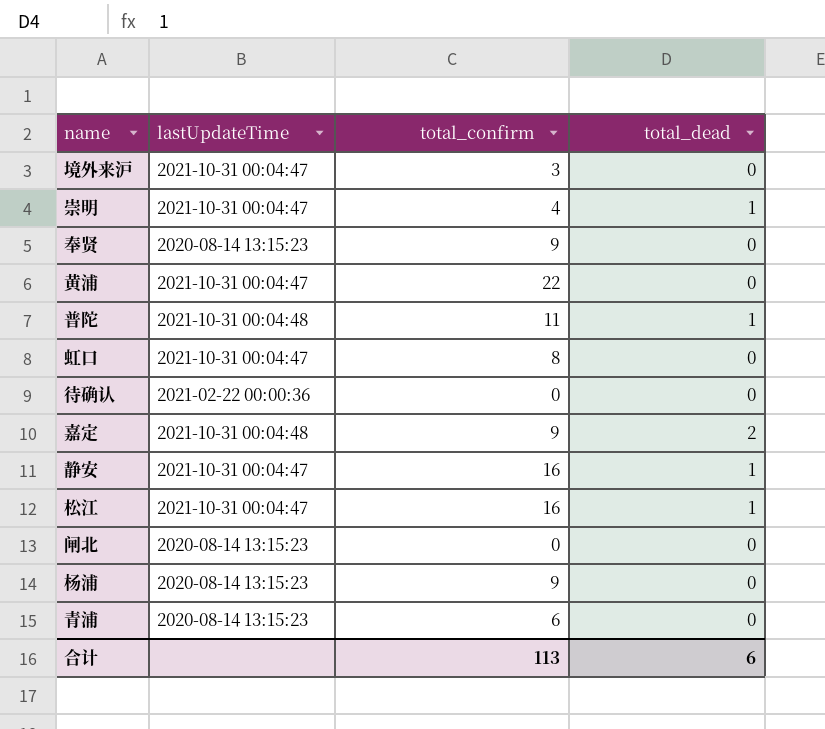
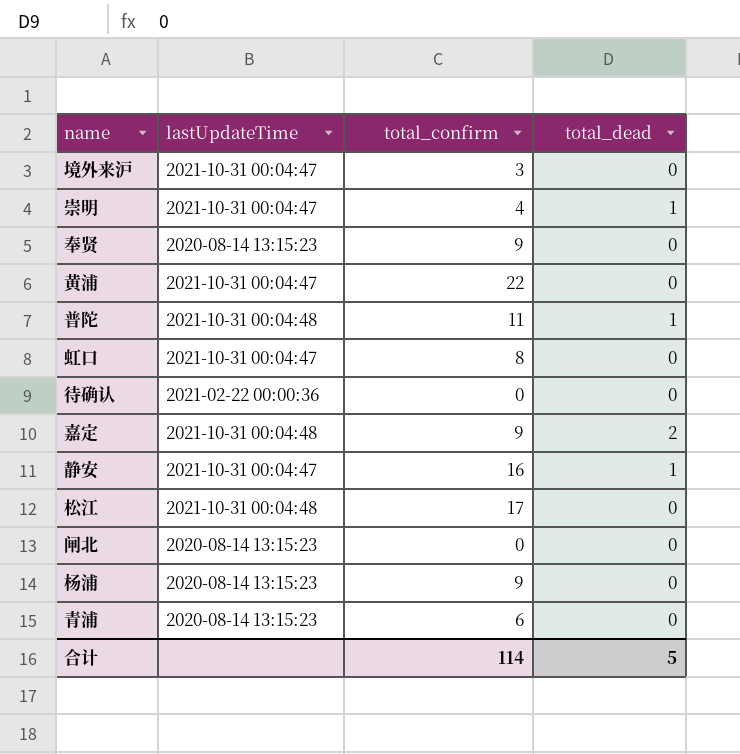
松江 | lastUpdateTime: 2021-10-31 00:04:47 -> 2021-10-31 00:04:48
松江 | total_confirm: 16 -> 17
松江 | total_dead: 1 -> 0
合计 | total_confirm: 113 -> 114
合计 | total_dead: 6 -> 5

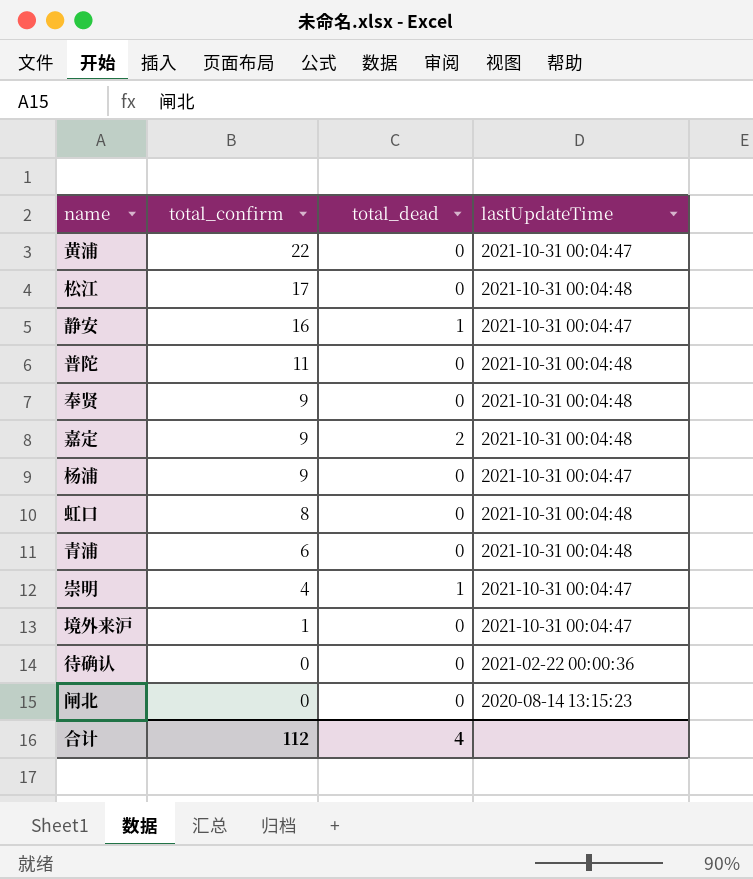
row order: none -> total_confirm descending
column lastUpdateTime | position: 2 -> 4
普陀 | total_dead: 1 -> 0
奉贤 | lastUpdateTime: 2020-08-14 13:15:23 -> 2021-10-31 00:04:48
杨浦 | lastUpdateTime: 2020-08-14 13:15:23 -> 2021-10-31 00:04:47
虹口 | lastUpdateTime: 2021-10-31 00:04:47 -> 2021-10-31 00:04:48
青浦 | lastUpdateTime: 2020-08-14 13:15:23 -> 2021-10-31 00:04:48
境外来沪 | total_confirm: 3 -> 1
合计 | total_confirm: 114 -> 112
合计 | total_dead: 5 -> 4

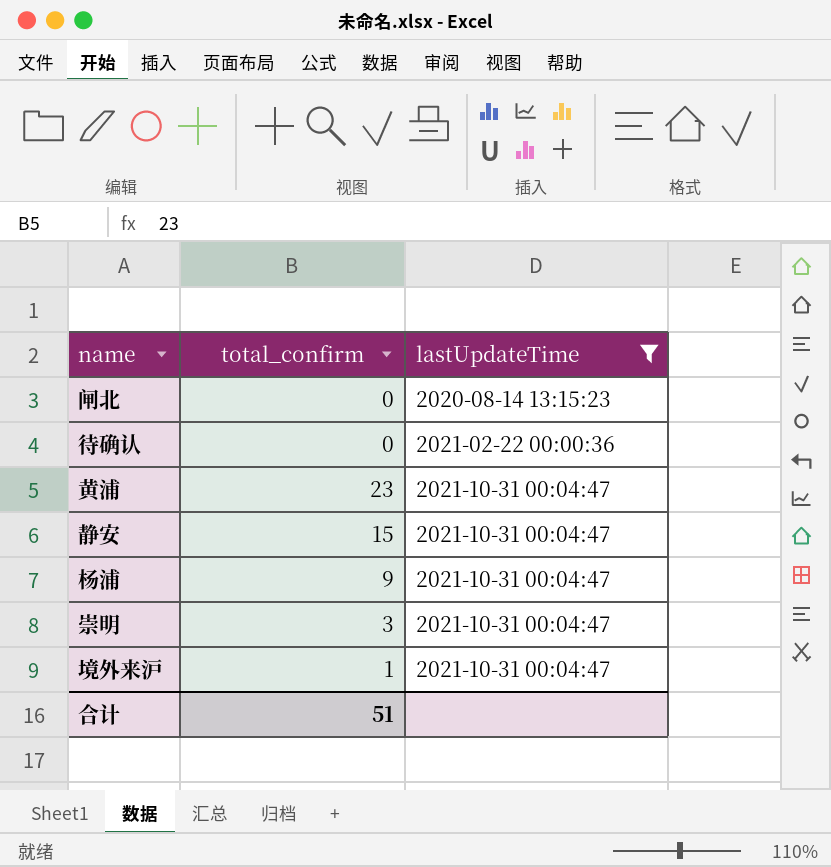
filter: none -> lastUpdateTime != 2021-10-31 00:04:48
row order: total_confirm descending -> lastUpdateTime ascending
column total_dead | position: 3 -> none
黄浦 | total_confirm: 22 -> 23
静安 | total_confirm: 16 -> 15
崇明 | total_confirm: 4 -> 3
合计 | total_confirm: 112 -> 51

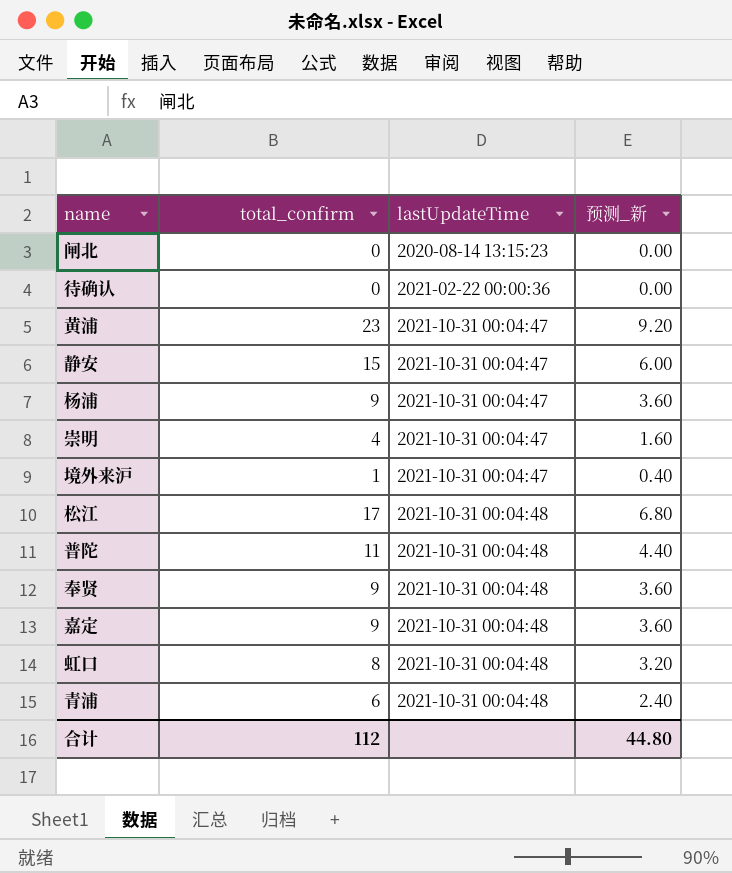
filter: lastUpdateTime != 2021-10-31 00:04:48 -> none
column 预测_新 | formula: none -> [total_confirm] * 0.4
崇明 | total_confirm: 3 -> 4
合计 | total_confirm: 51 -> 112

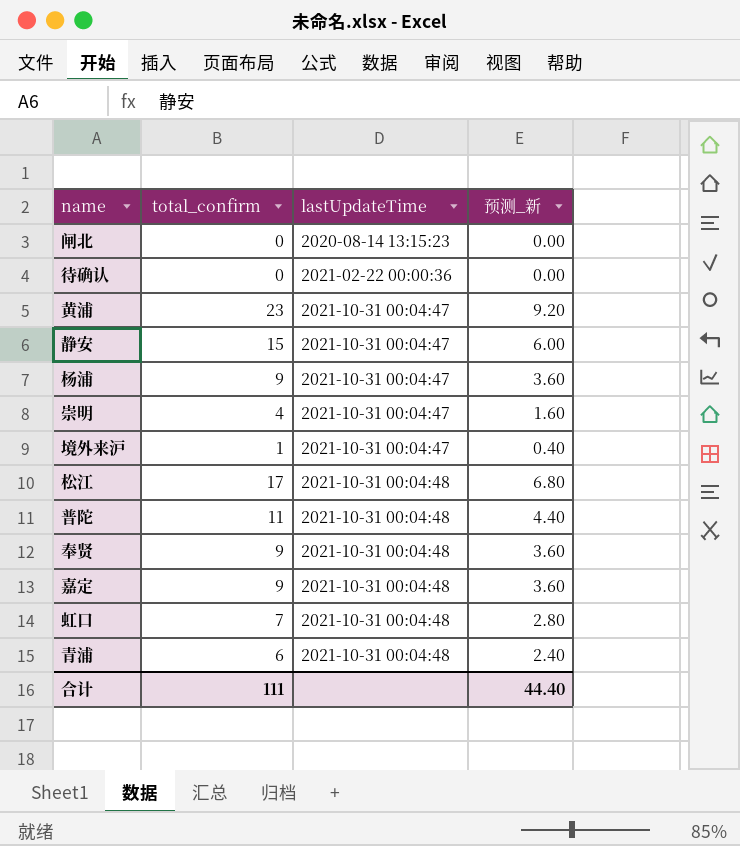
虹口 | total_confirm: 8 -> 7
虹口 | 预测_新: 3.20 -> 2.80
合计 | total_confirm: 112 -> 111
合计 | 预测_新: 44.80 -> 44.40

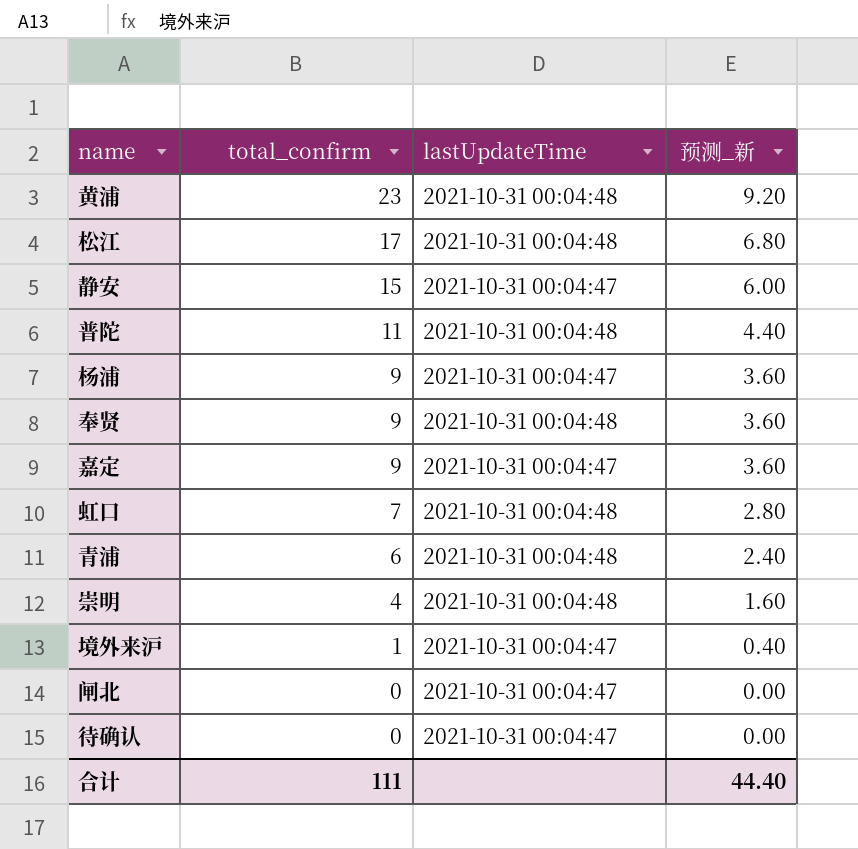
row order: lastUpdateTime ascending -> total_confirm descending
黄浦 | lastUpdateTime: 2021-10-31 00:04:47 -> 2021-10-31 00:04:48
嘉定 | lastUpdateTime: 2021-10-31 00:04:48 -> 2021-10-31 00:04:47
崇明 | lastUpdateTime: 2021-10-31 00:04:47 -> 2021-10-31 00:04:48
闸北 | lastUpdateTime: 2020-08-14 13:15:23 -> 2021-10-31 00:04:47
待确认 | lastUpdateTime: 2021-02-22 00:00:36 -> 2021-10-31 00:04:47

